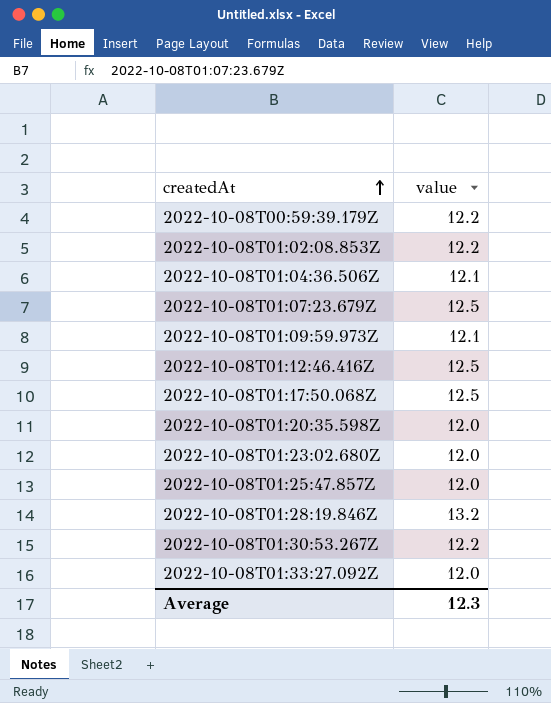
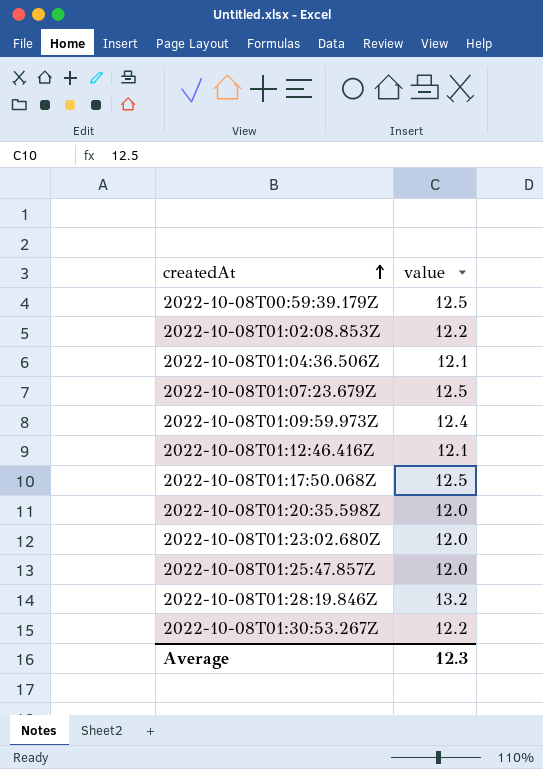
row 2022-10-08T01:33:27.092Z: 12.0 -> none
2022-10-08T00:59:39.179Z | value: 12.2 -> 12.5
2022-10-08T01:09:59.973Z | value: 12.1 -> 12.4
2022-10-08T01:12:46.416Z | value: 12.5 -> 12.1

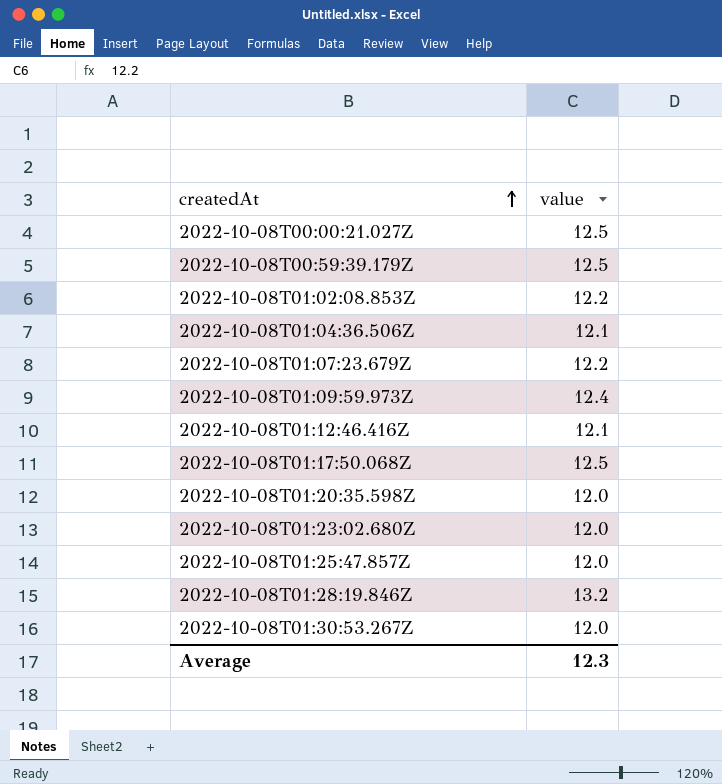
row 2022-10-08T00:00:21.027Z: none -> 12.5
2022-10-08T01:07:23.679Z | value: 12.5 -> 12.2
2022-10-08T01:30:53.267Z | value: 12.2 -> 12.0

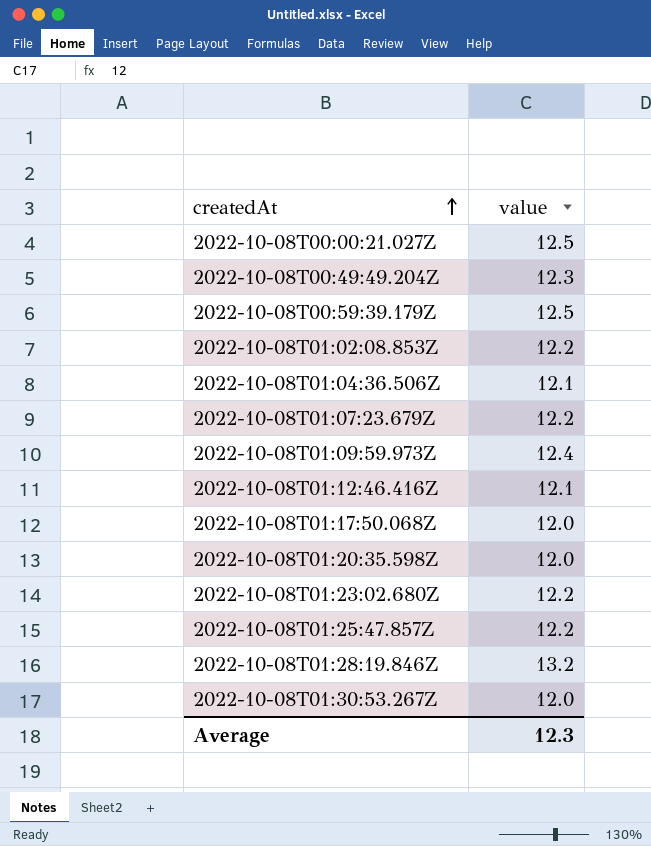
row 2022-10-08T00:49:49.204Z: none -> 12.3
2022-10-08T01:17:50.068Z | value: 12.5 -> 12.0
2022-10-08T01:23:02.680Z | value: 12.0 -> 12.2
2022-10-08T01:25:47.857Z | value: 12.0 -> 12.2

